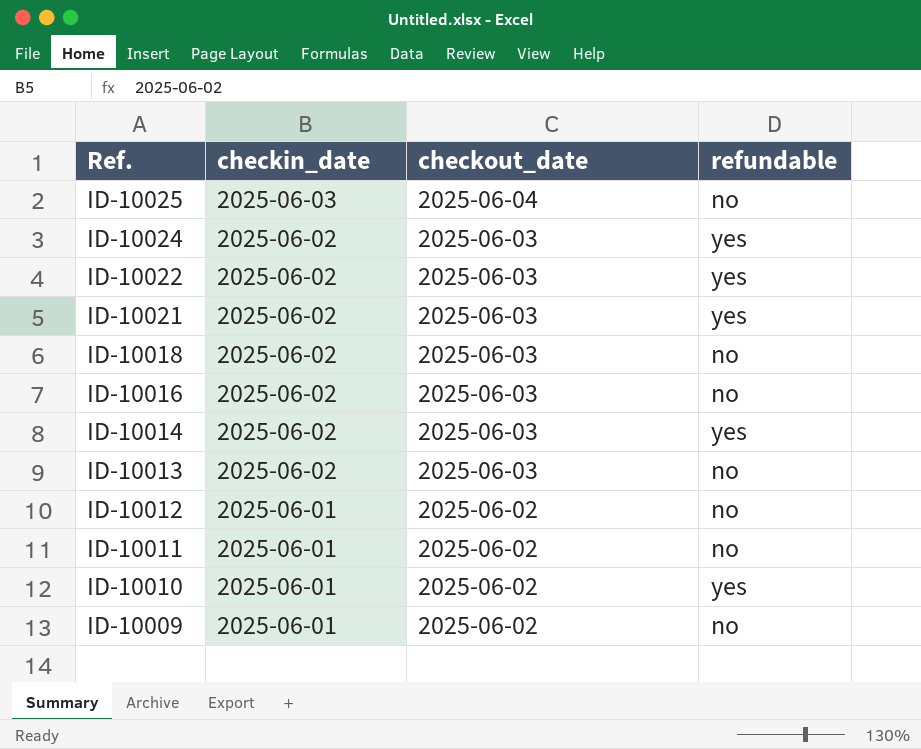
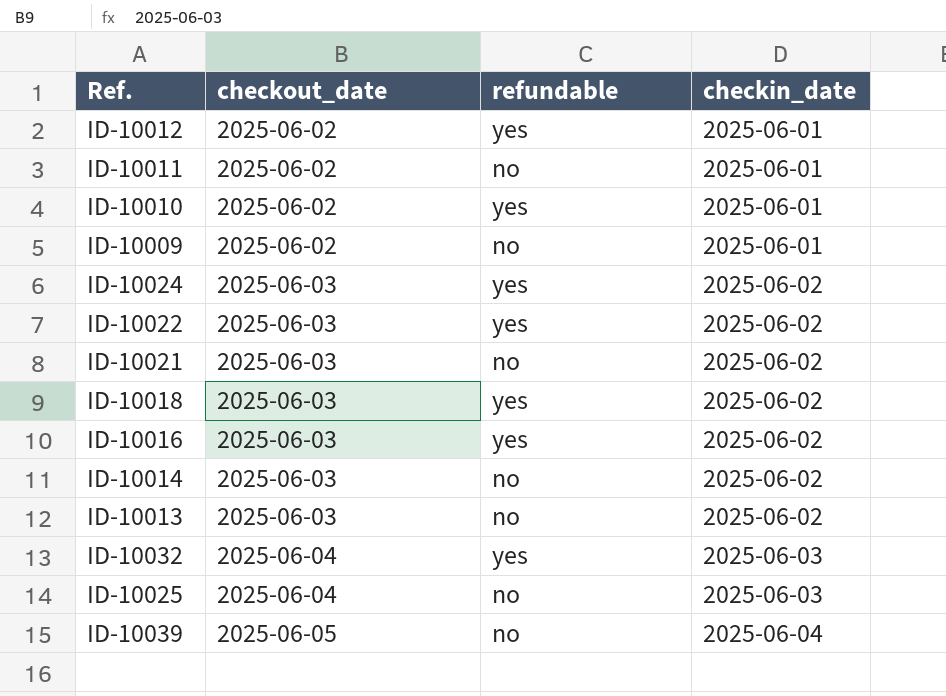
row order: Ref. descending -> checkout_date ascending
column checkin_date | position: 2 -> 4
ID-10012 | refundable: no -> yes
ID-10021 | refundable: yes -> no
ID-10018 | refundable: no -> yes
ID-10016 | refundable: no -> yes
ID-10014 | refundable: yes -> no
row ID-10032: none -> 2025-06-04 | yes | 2025-06-03
row ID-10039: none -> 2025-06-05 | no | 2025-06-04

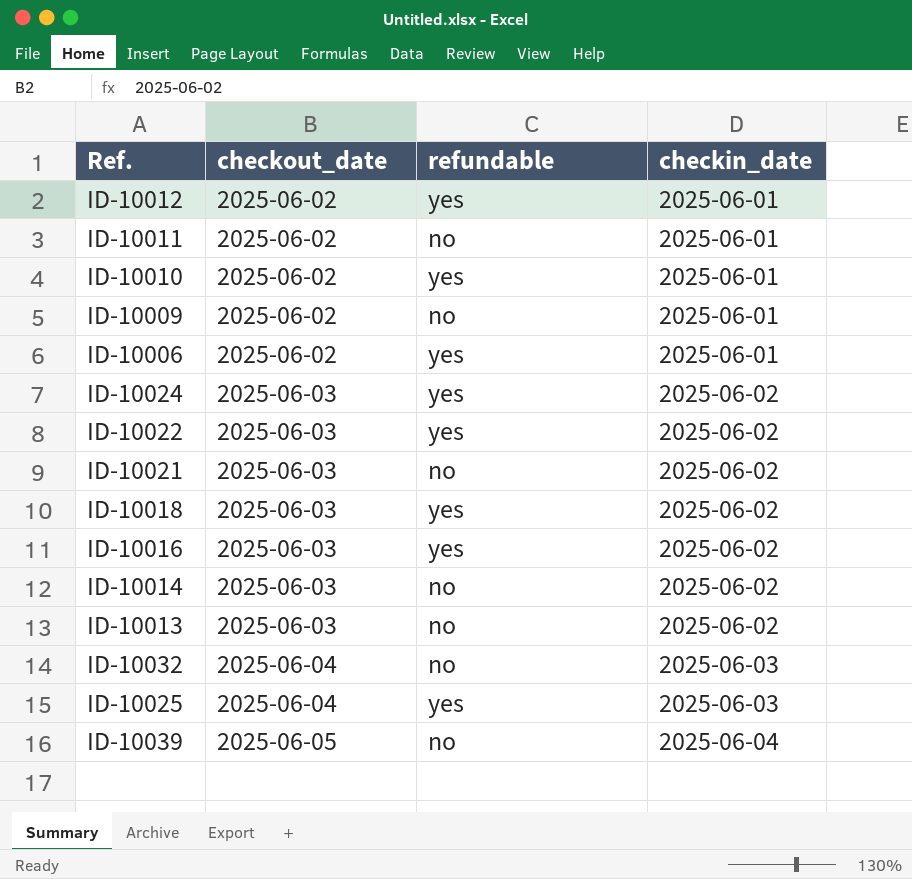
row ID-10006: none -> 2025-06-02 | yes | 2025-06-01
ID-10032 | refundable: yes -> no
ID-10025 | refundable: no -> yes

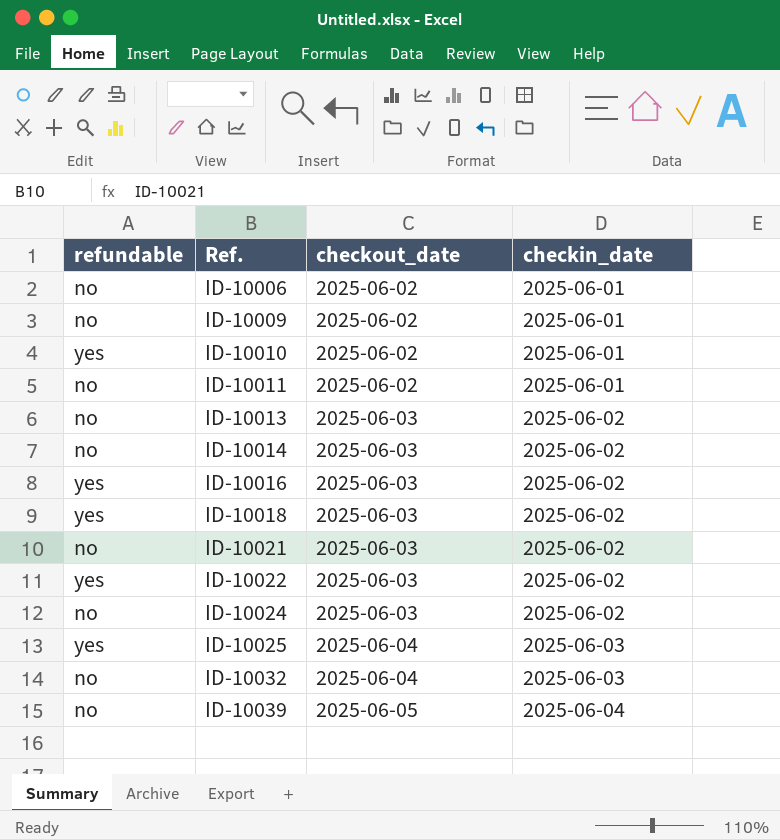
row order: checkout_date ascending -> Ref. ascending
column refundable | position: 3 -> 1
row ID-10012: 2025-06-02 | yes | 2025-06-01 -> none
ID-10006 | refundable: yes -> no
ID-10024 | refundable: yes -> no

